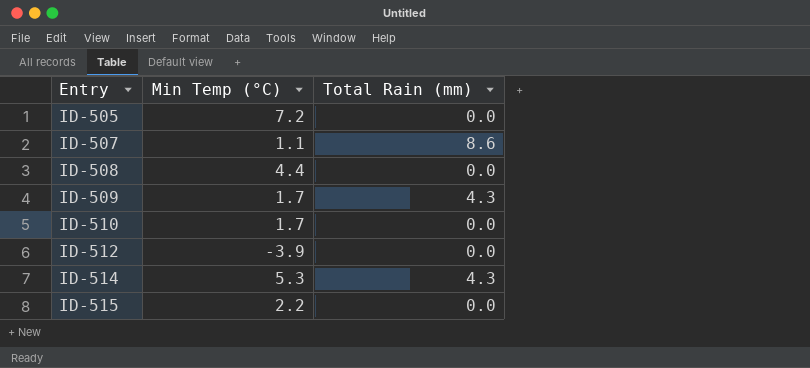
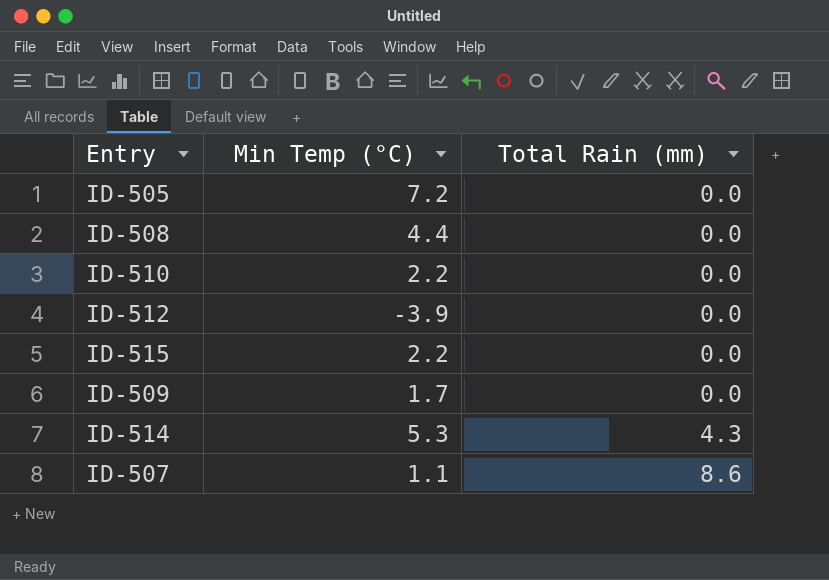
row order: Entry ascending -> Total Rain (mm) ascending
ID-510 | Min Temp (°C): 1.7 -> 2.2
ID-509 | Total Rain (mm): 4.3 -> 0.0

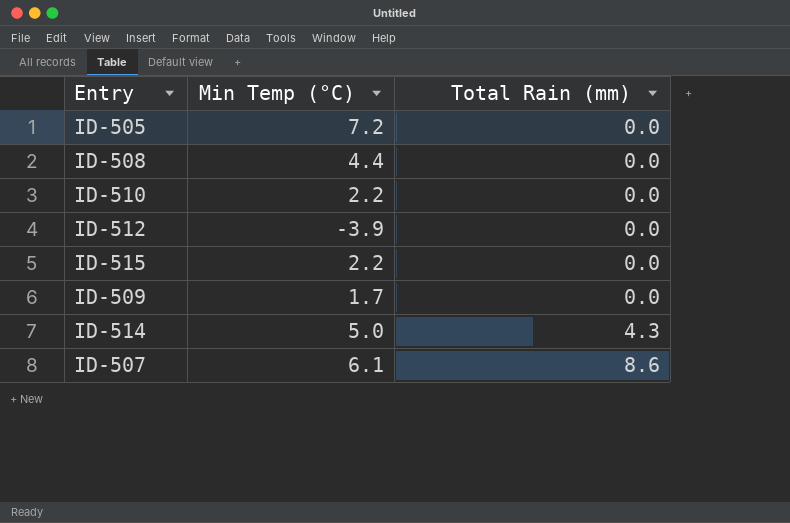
ID-514 | Min Temp (°C): 5.3 -> 5.0
ID-507 | Min Temp (°C): 1.1 -> 6.1

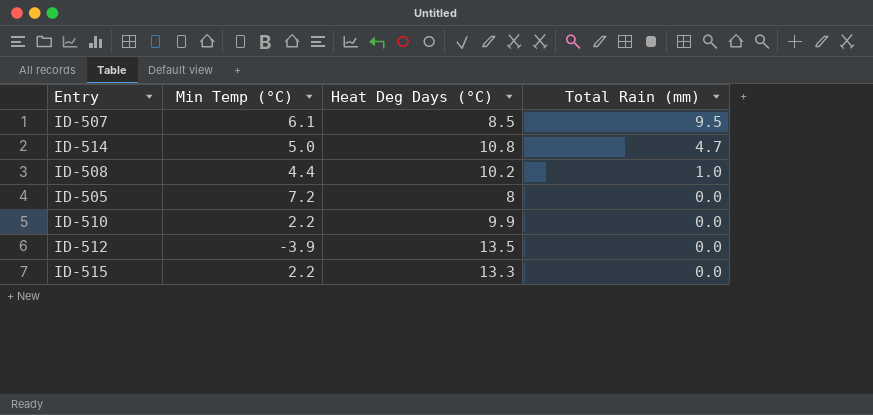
row order: Total Rain (mm) ascending -> Total Rain (mm) descending
column Heat Deg Days (°C) | position: none -> 3
row ID-509: 1.7 | 0.0 -> none
ID-507 | Total Rain (mm): 8.6 -> 9.5
ID-514 | Total Rain (mm): 4.3 -> 4.7
ID-508 | Total Rain (mm): 0.0 -> 1.0

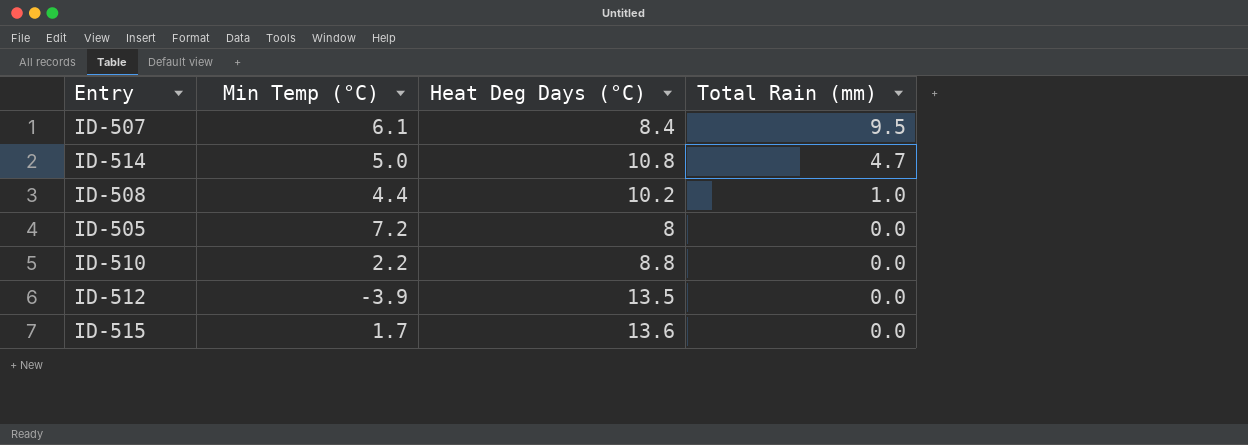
ID-507 | Heat Deg Days (°C): 8.5 -> 8.4
ID-510 | Heat Deg Days (°C): 9.9 -> 8.8
ID-515 | Min Temp (°C): 2.2 -> 1.7
ID-515 | Heat Deg Days (°C): 13.3 -> 13.6

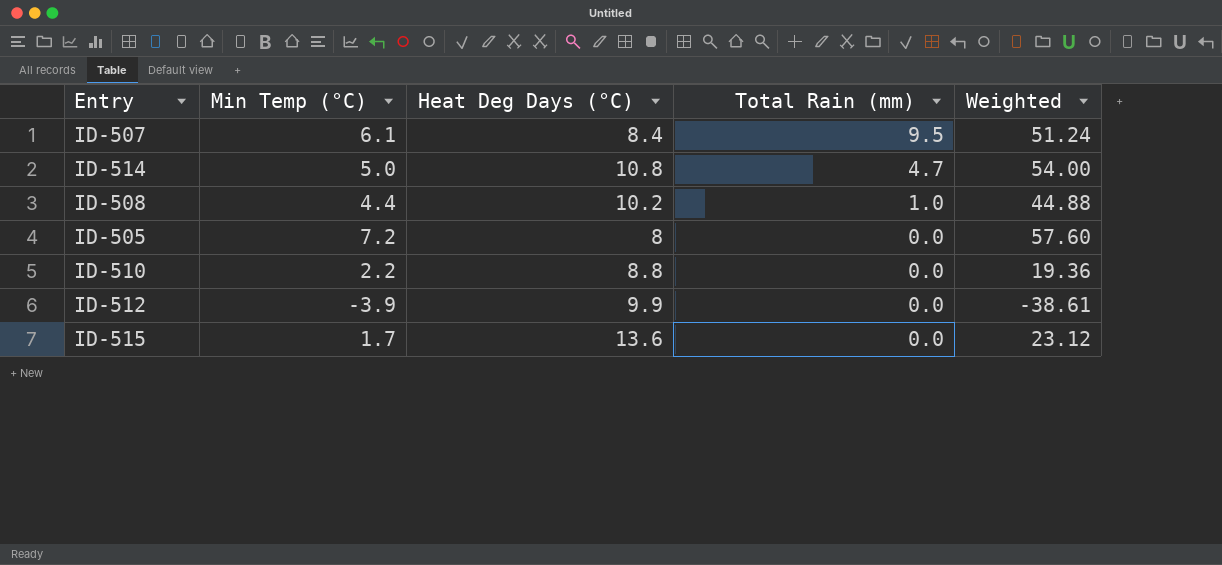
column Weighted | formula: none -> [Min Temp (°C)] * [Heat Deg Days (°C)]
ID-512 | Heat Deg Days (°C): 13.5 -> 9.9

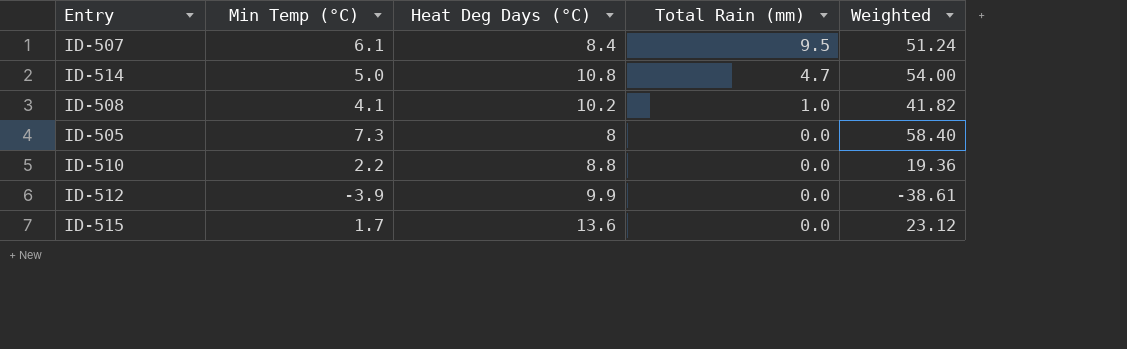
ID-508 | Min Temp (°C): 4.4 -> 4.1
ID-508 | Weighted: 44.88 -> 41.82
ID-505 | Min Temp (°C): 7.2 -> 7.3
ID-505 | Weighted: 57.60 -> 58.40

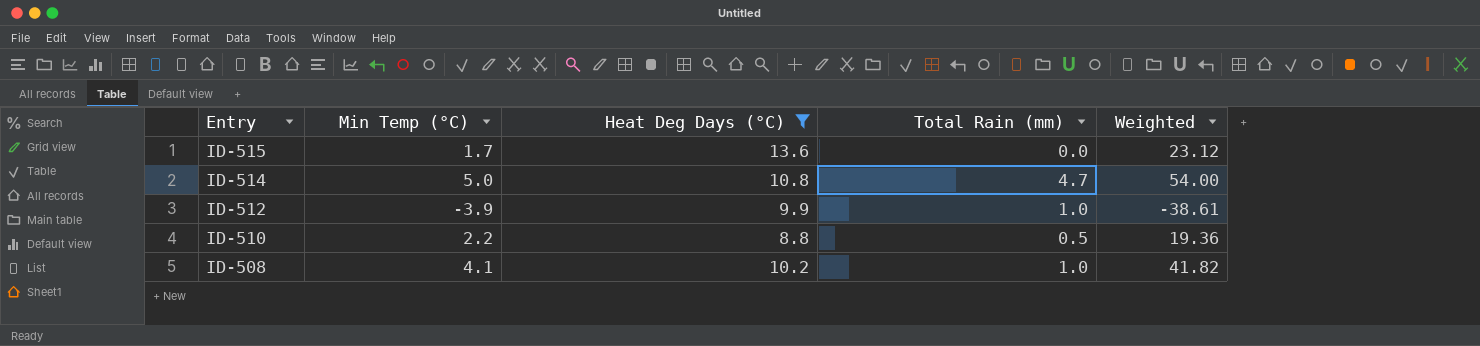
filter: none -> Heat Deg Days (°C) >= 8.8
row order: Total Rain (mm) descending -> Entry descending
ID-512 | Total Rain (mm): 0.0 -> 1.0
ID-510 | Total Rain (mm): 0.0 -> 0.5

